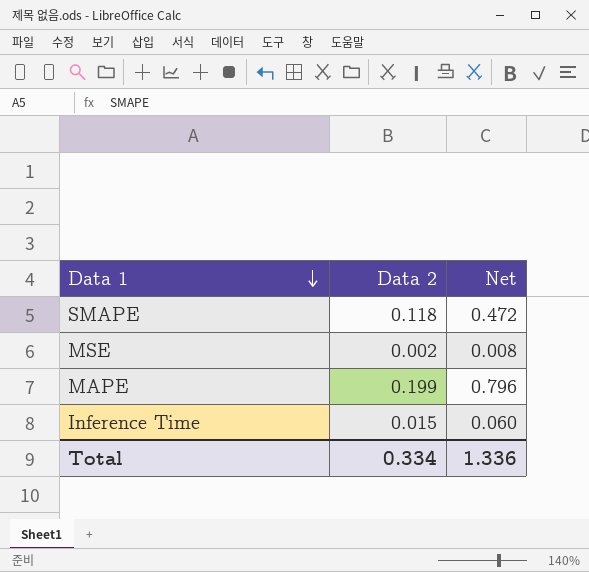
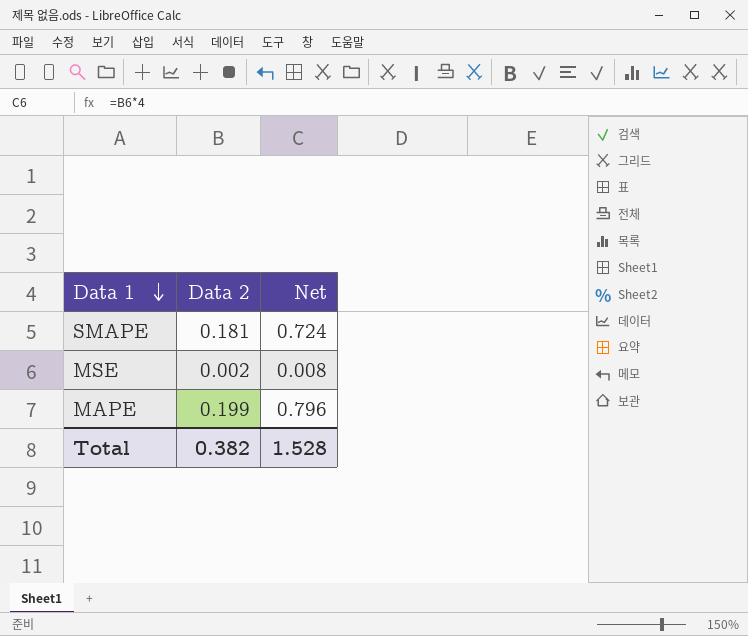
row Inference Time: 0.015 | 0.060 -> none
SMAPE | Data 2: 0.118 -> 0.181
SMAPE | Net: 0.472 -> 0.724
Total | Data 2: 0.334 -> 0.382
Total | Net: 1.336 -> 1.528

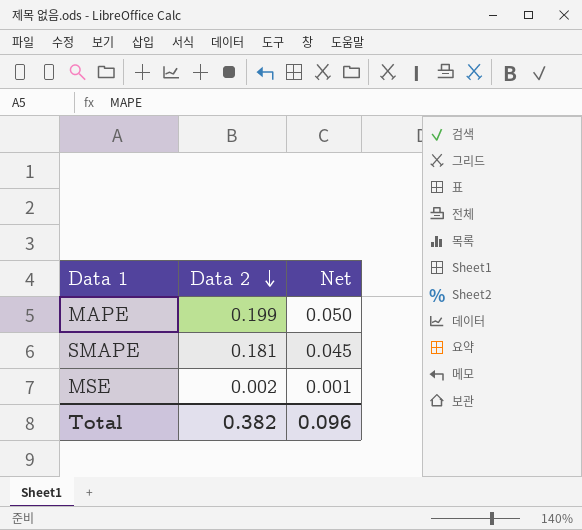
row order: Data 1 descending -> Data 2 descending
column Net | formula: [Data 2] * 4 -> [Data 2] * 0.25
Total | Net: 1.528 -> 0.096

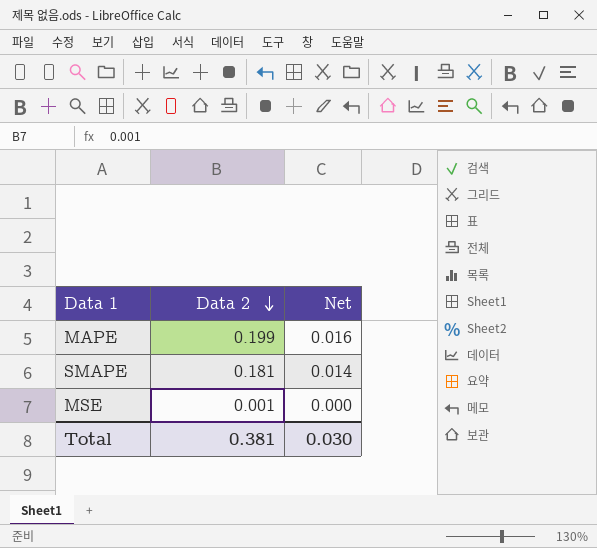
column Net | formula: [Data 2] * 0.25 -> [Data 2] * 0.08
MSE | Data 2: 0.002 -> 0.001
Total | Data 2: 0.382 -> 0.381
Total | Net: 0.096 -> 0.030

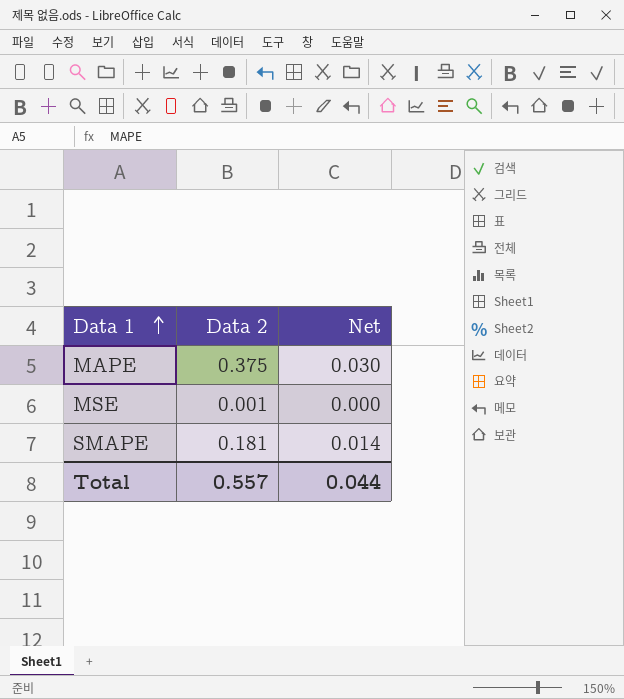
row order: Data 2 descending -> Data 1 ascending
MAPE | Data 2: 0.199 -> 0.375
MAPE | Net: 0.016 -> 0.030
Total | Data 2: 0.381 -> 0.557
Total | Net: 0.030 -> 0.044

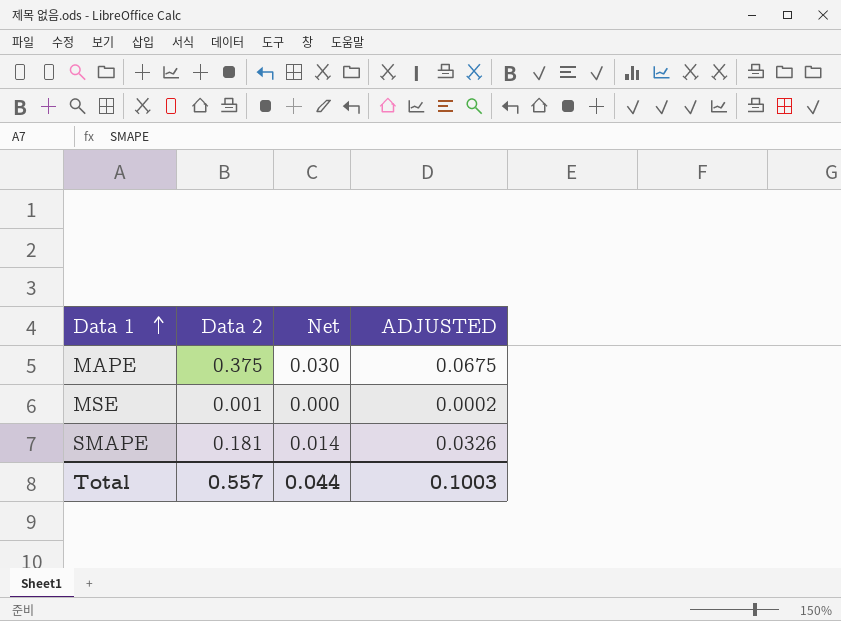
column ADJUSTED | formula: none -> [Data 2] * 0.18

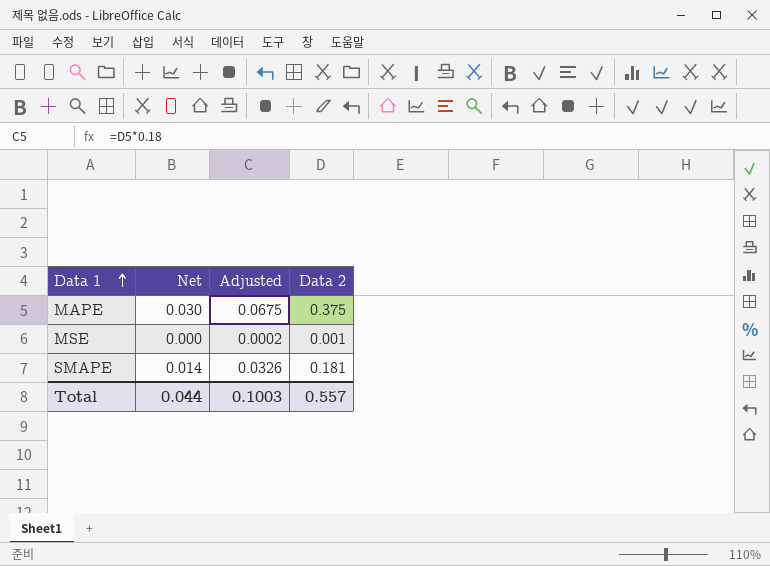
column name: ADJUSTED -> Adjusted
column Data 2 | position: 2 -> 4

